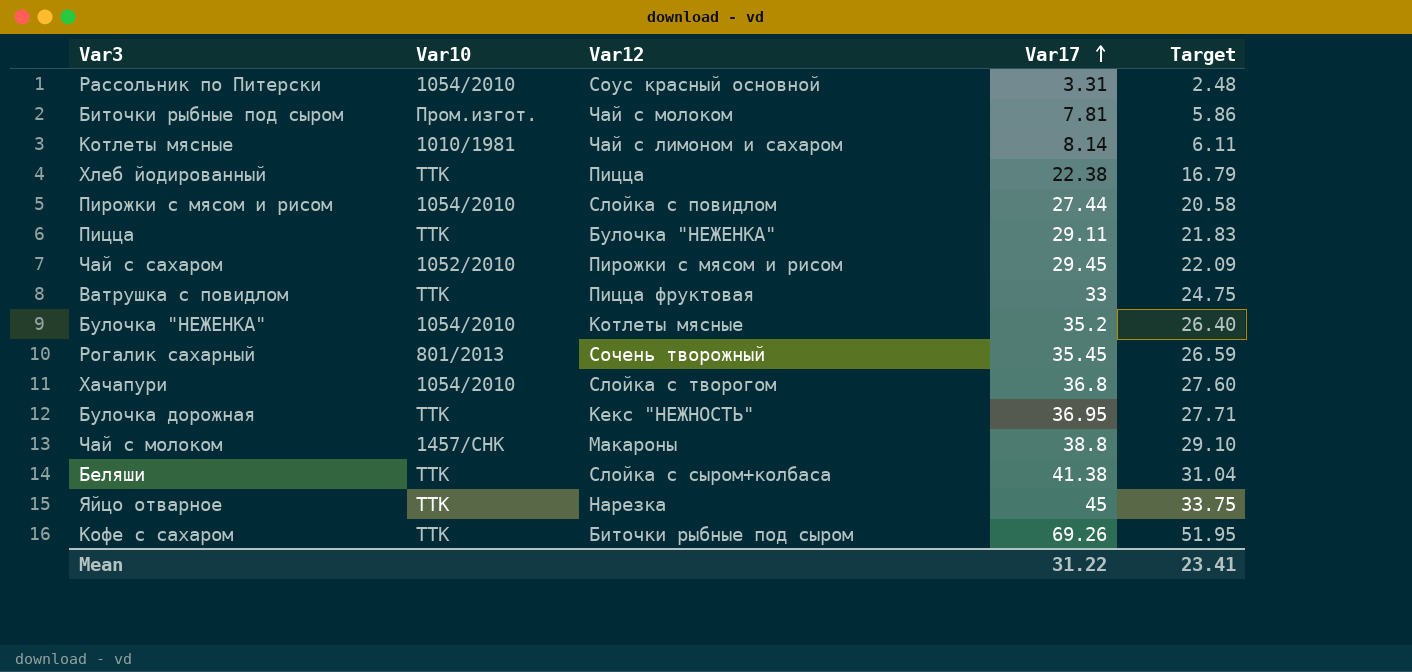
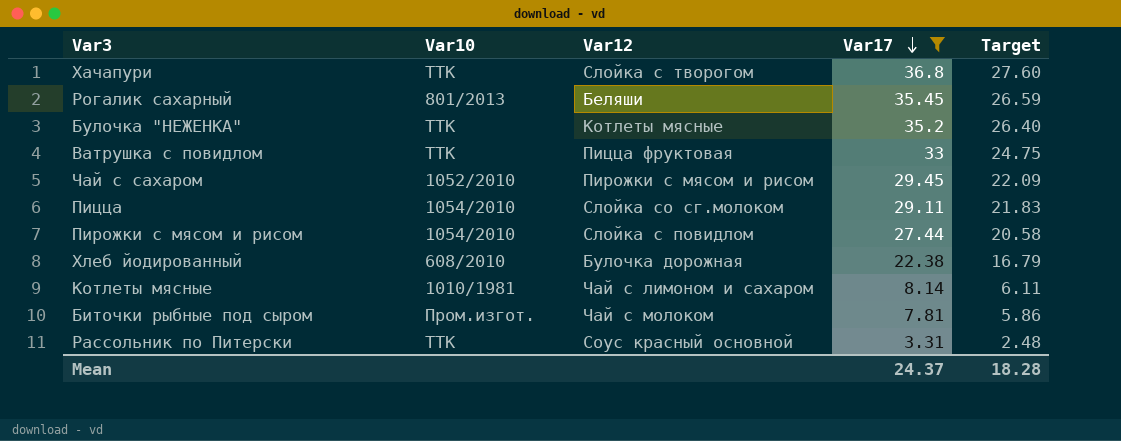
filter: none -> Var17 <= 36.8
row order: Var17 ascending -> Var17 descending
Хачапури | Var10: 1054/2010 -> ТТК
Рогалик сахарный | Var12: Сочень творожный -> Беляши
Булочка "НЕЖЕНКА" | Var10: 1054/2010 -> ТТК
Пицца | Var10: ТТК -> 1054/2010
Пицца | Var12: Булочка "НЕЖЕНКА" -> Слойка со сг.молоком
Хлеб йодированный | Var10: ТТК -> 608/2010
Хлеб йодированный | Var12: Пицца -> Булочка дорожная
Рассольник по Питерски | Var10: 1054/2010 -> ТТК
Mean | Var17: 31.22 -> 24.37
Mean | Target: 23.41 -> 18.28

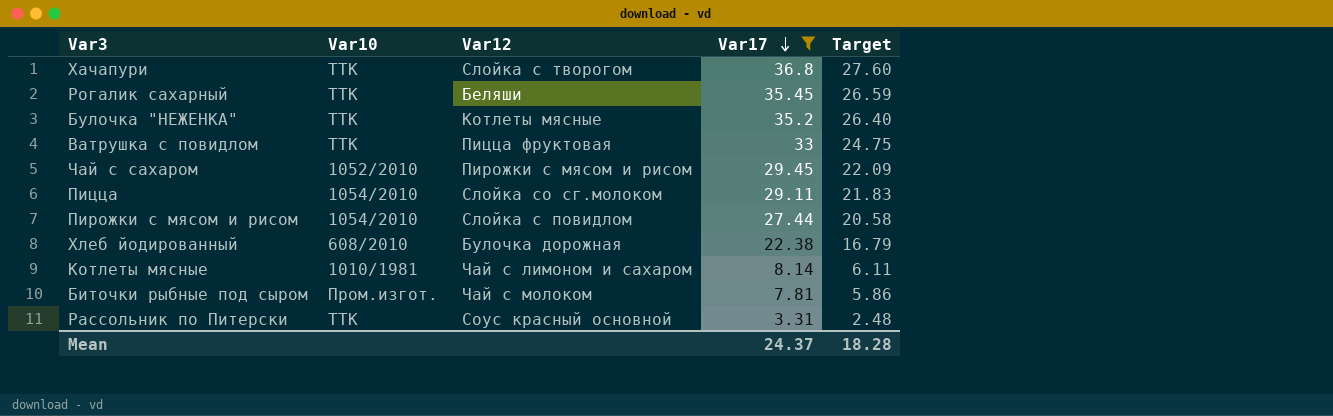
Рогалик сахарный | Var10: 801/2013 -> ТТК

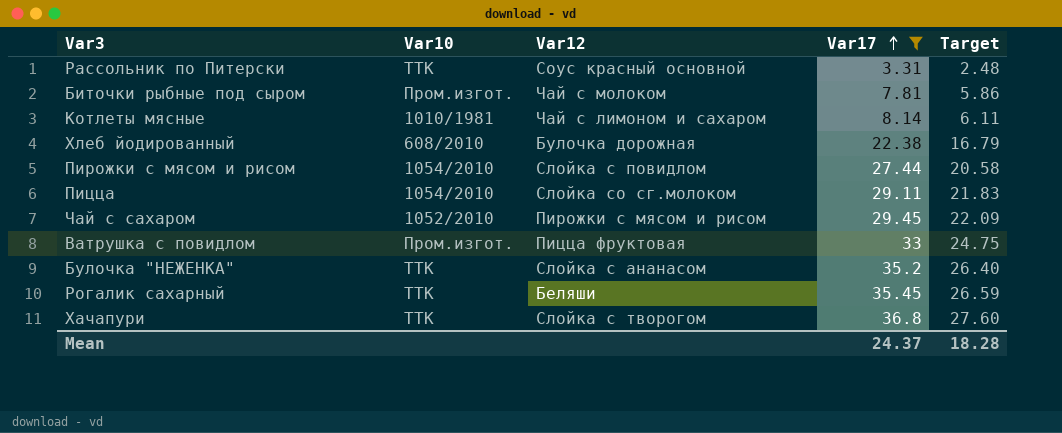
row order: Var17 descending -> Var17 ascending
Ватрушка с повидлом | Var10: ТТК -> Пром.изгот.
Булочка "НЕЖЕНКА" | Var12: Котлеты мясные -> Слойка с ананасом

